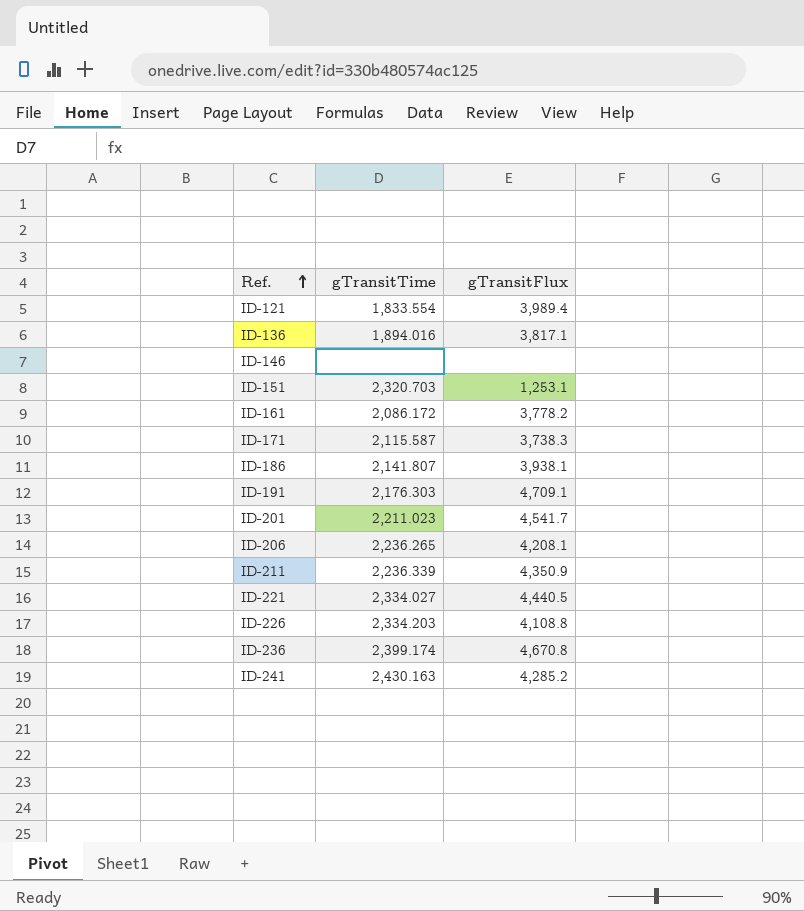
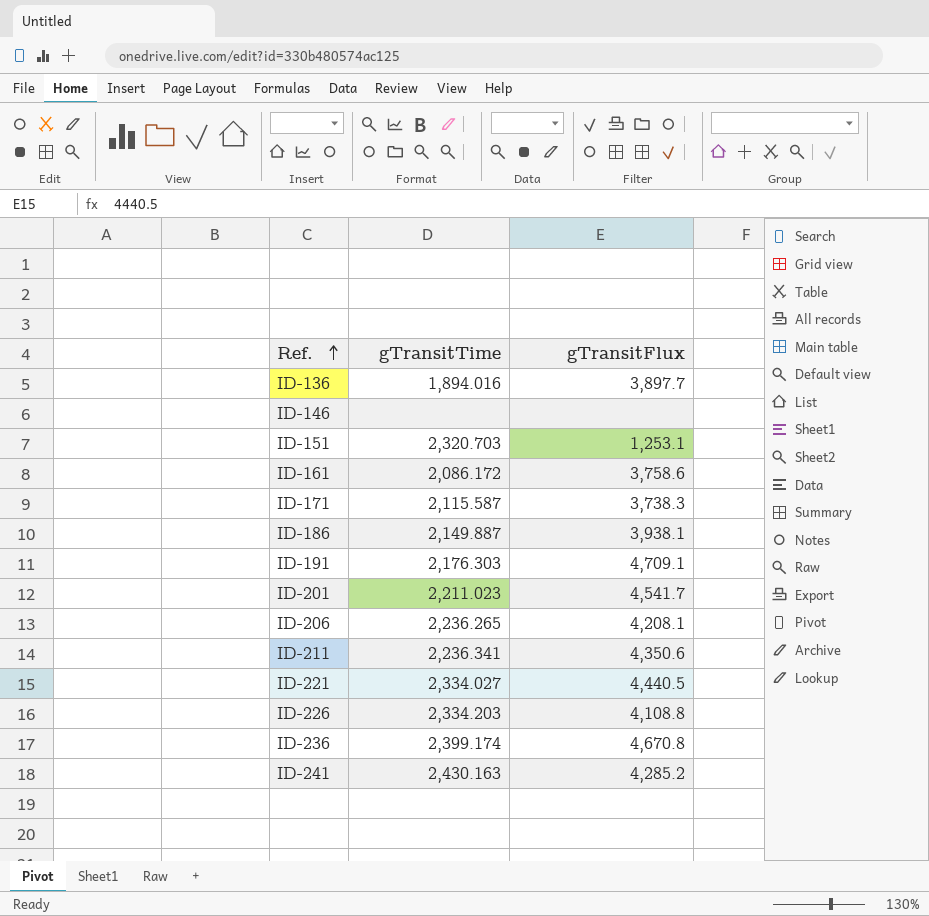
row ID-121: 1,833.554 | 3,989.4 -> none
ID-136 | gTransitFlux: 3,817.1 -> 3,897.7
ID-161 | gTransitFlux: 3,778.2 -> 3,758.6
ID-186 | gTransitTime: 2,141.807 -> 2,149.887
ID-211 | gTransitTime: 2,236.339 -> 2,236.341
ID-211 | gTransitFlux: 4,350.9 -> 4,350.6

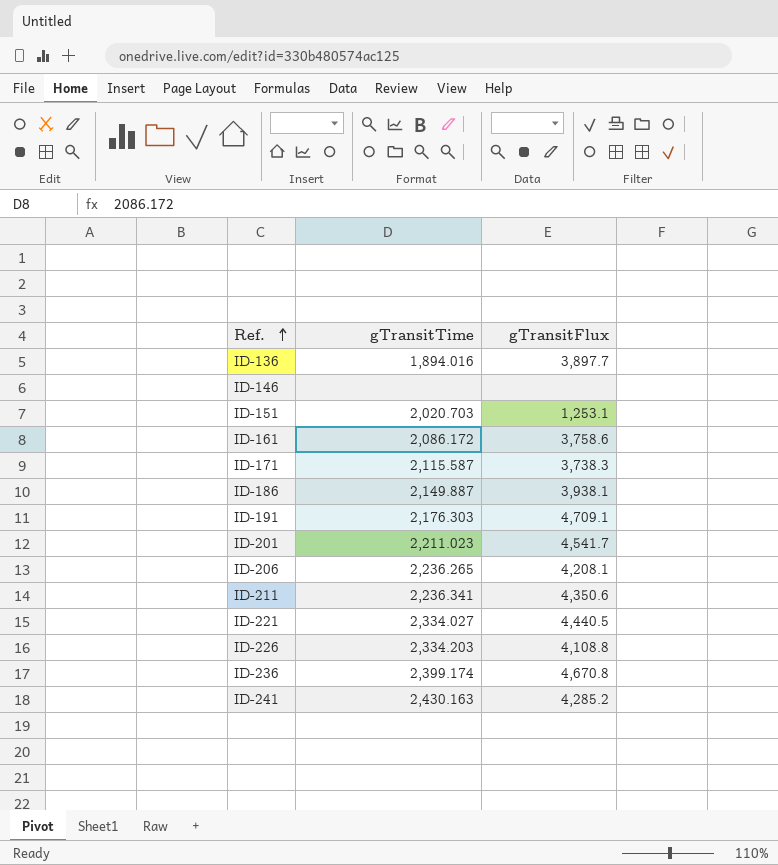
ID-151 | gTransitTime: 2,320.703 -> 2,020.703

